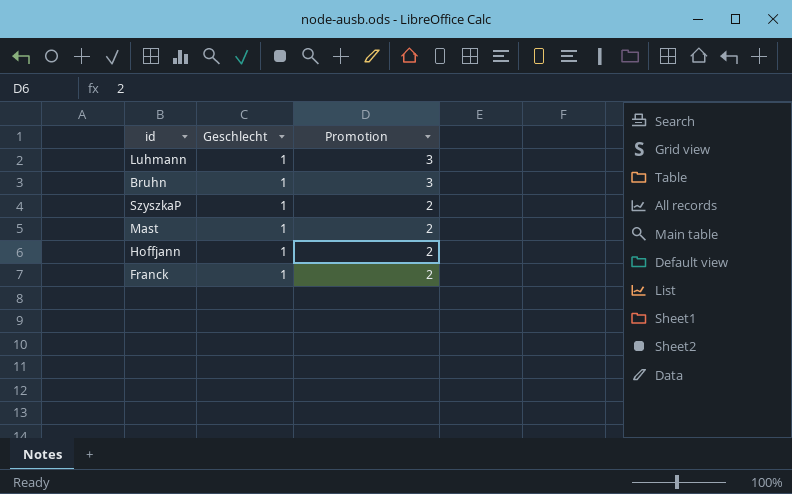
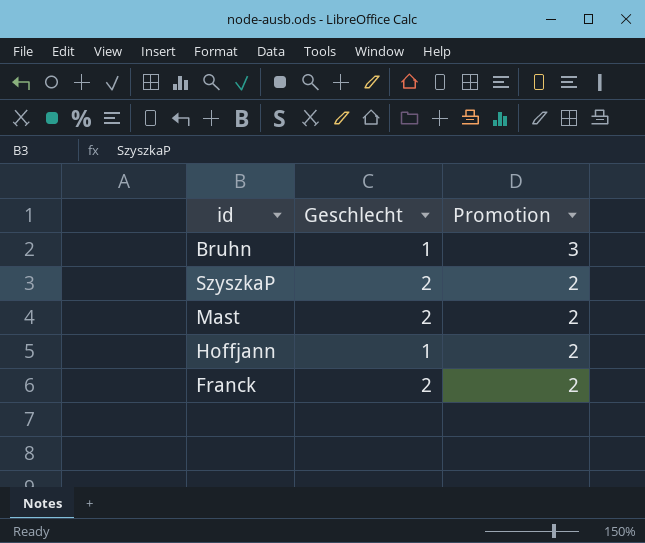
row Luhmann: 1 | 3 -> none
SzyszkaP | Geschlecht: 1 -> 2
Mast | Geschlecht: 1 -> 2
Franck | Geschlecht: 1 -> 2

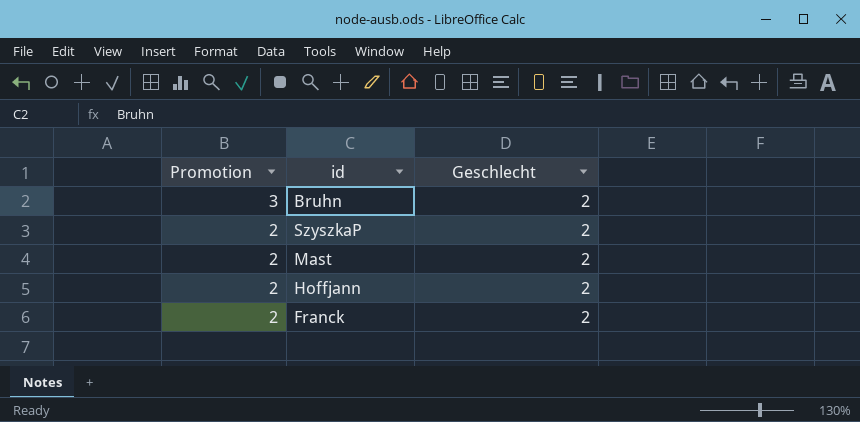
column Promotion | position: 3 -> 1
Bruhn | Geschlecht: 1 -> 2
Hoffjann | Geschlecht: 1 -> 2

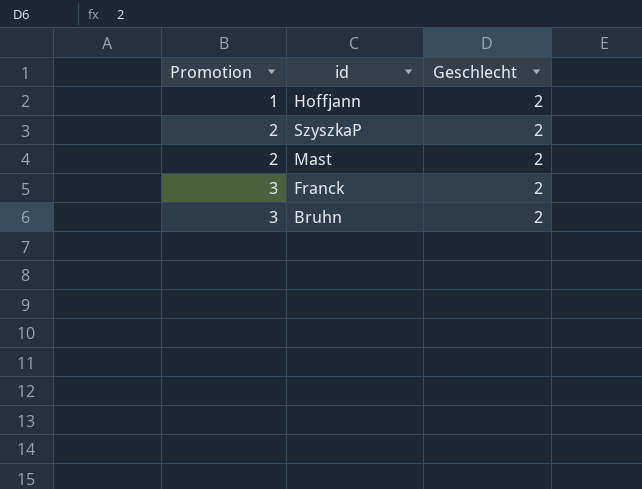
row order: Promotion descending -> Promotion ascending
Hoffjann | Promotion: 2 -> 1
Franck | Promotion: 2 -> 3

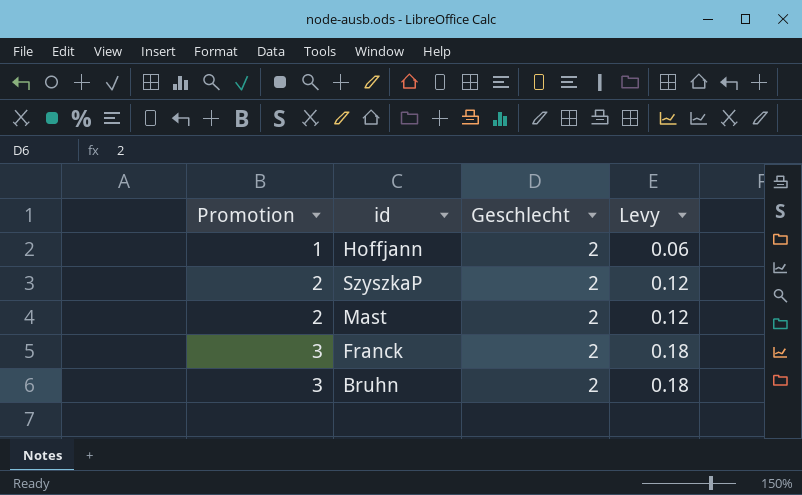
column Levy | formula: none -> [Promotion] * 0.06

